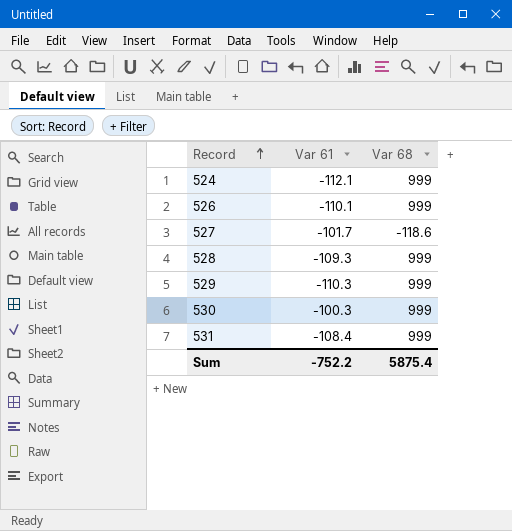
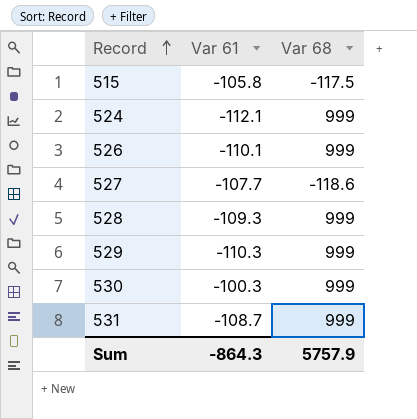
row 515: none -> -105.8 | -117.5
527 | Var 61: -101.7 -> -107.7
531 | Var 61: -108.4 -> -108.7
Sum | Var 61: -752.2 -> -864.3
Sum | Var 68: 5875.4 -> 5757.9

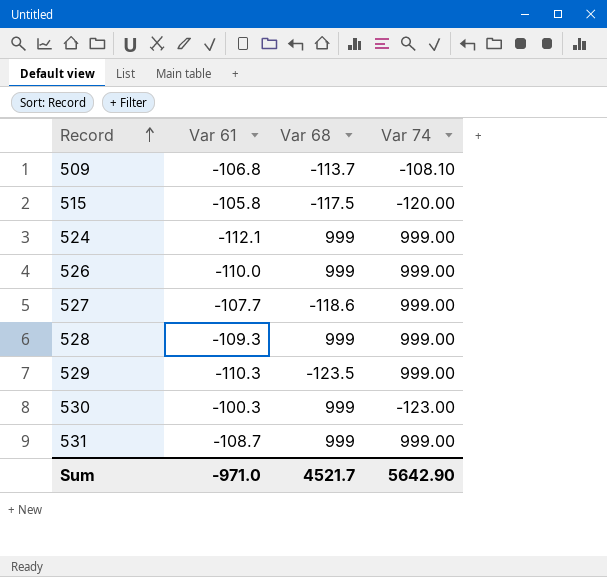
column Var 74 | position: none -> 4
row 509: none -> -106.8 | -113.7 | -108.10
526 | Var 61: -110.1 -> -110.0
529 | Var 68: 999 -> -123.5
Sum | Var 61: -864.3 -> -971.0
Sum | Var 68: 5757.9 -> 4521.7

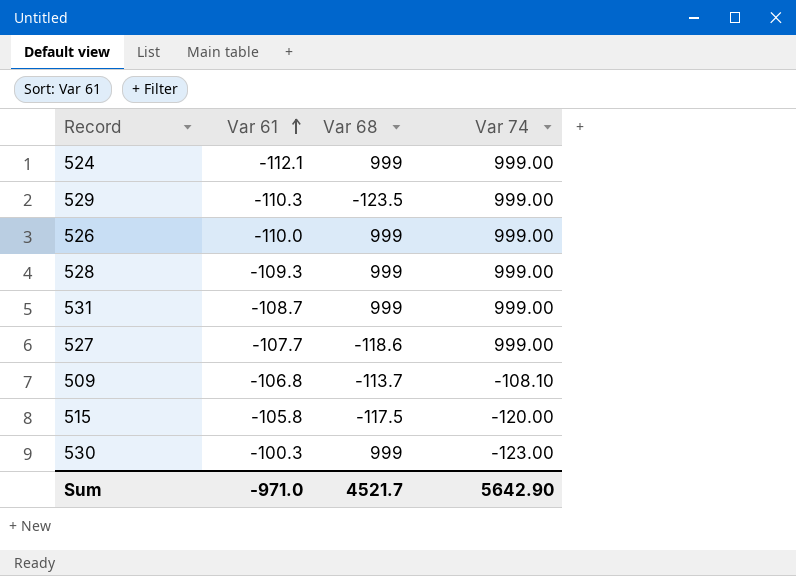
row order: Record ascending -> Var 61 ascending

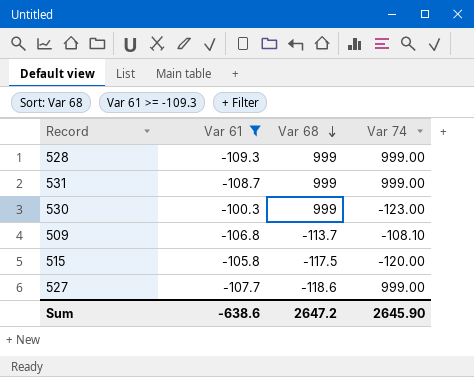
filter: none -> Var 61 >= -109.3
row order: Var 61 ascending -> Var 68 descending
Sum | Var 61: -971.0 -> -638.6
Sum | Var 68: 4521.7 -> 2647.2
Sum | Var 74: 5642.90 -> 2645.90

